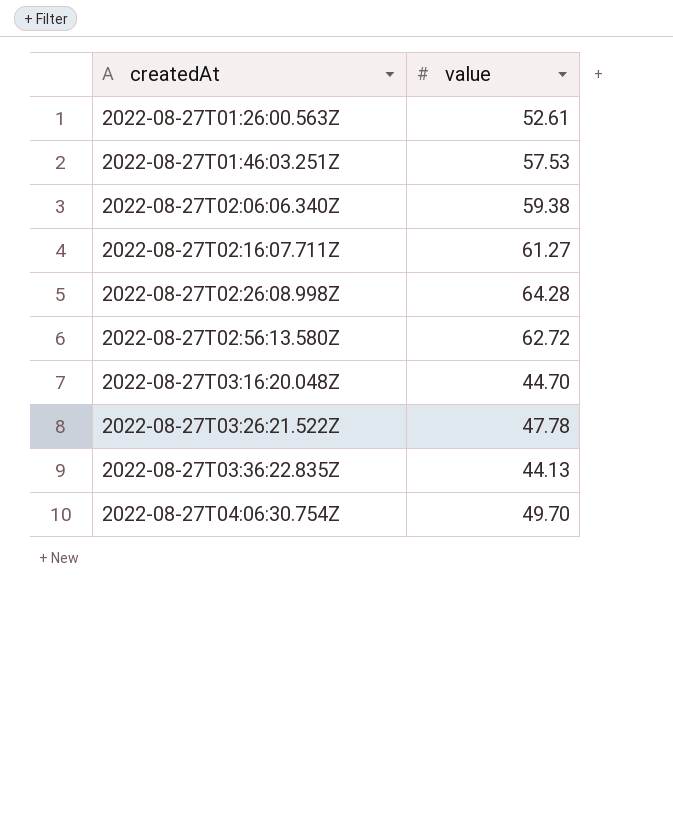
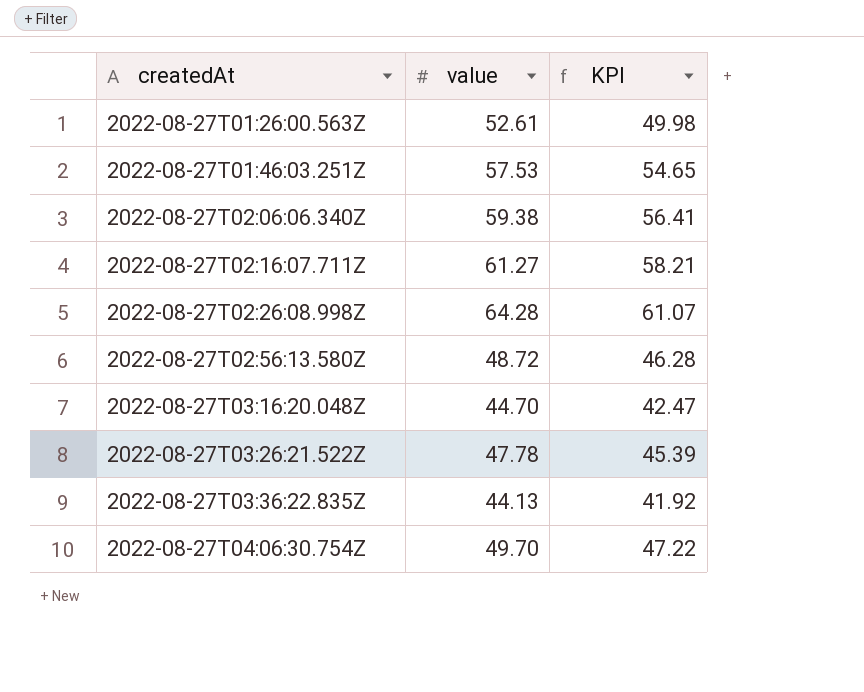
column KPI | formula: none -> [value] * 0.95
2022-08-27T02:56:13.580Z | value: 62.72 -> 48.72

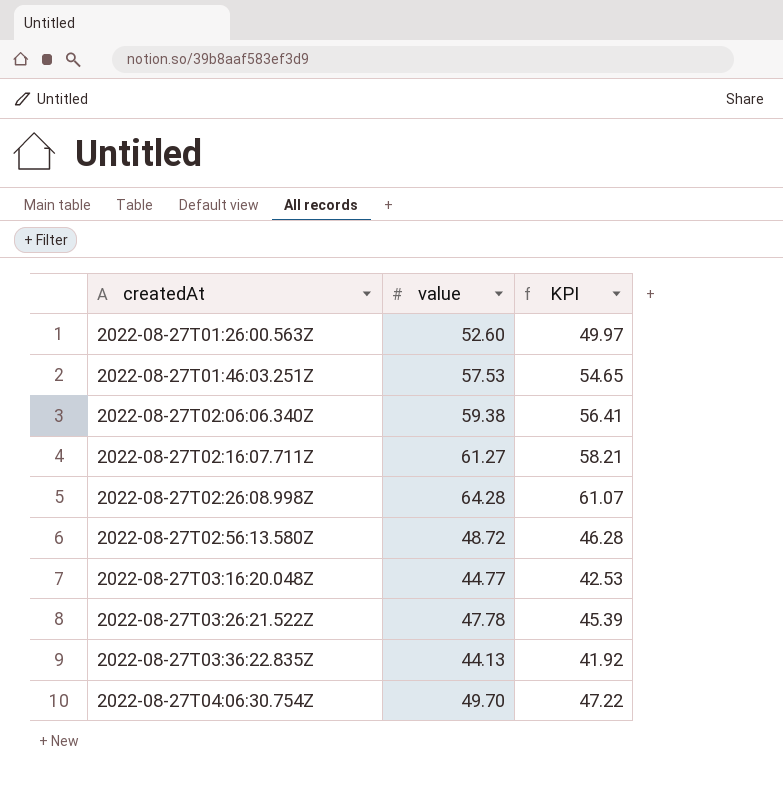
2022-08-27T01:26:00.563Z | value: 52.61 -> 52.60
2022-08-27T01:26:00.563Z | KPI: 49.98 -> 49.97
2022-08-27T03:16:20.048Z | value: 44.70 -> 44.77
2022-08-27T03:16:20.048Z | KPI: 42.47 -> 42.53

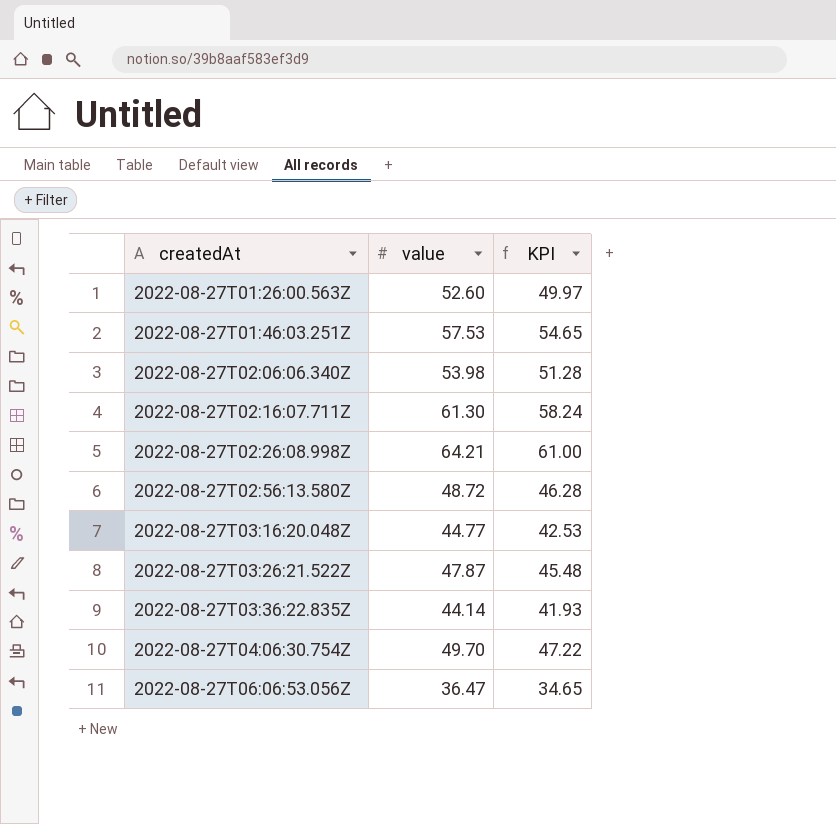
2022-08-27T02:06:06.340Z | value: 59.38 -> 53.98
2022-08-27T02:06:06.340Z | KPI: 56.41 -> 51.28
2022-08-27T02:16:07.711Z | value: 61.27 -> 61.30
2022-08-27T02:16:07.711Z | KPI: 58.21 -> 58.24
2022-08-27T02:26:08.998Z | value: 64.28 -> 64.21
2022-08-27T02:26:08.998Z | KPI: 61.07 -> 61.00
2022-08-27T03:26:21.522Z | value: 47.78 -> 47.87
2022-08-27T03:26:21.522Z | KPI: 45.39 -> 45.48
2022-08-27T03:36:22.835Z | value: 44.13 -> 44.14
2022-08-27T03:36:22.835Z | KPI: 41.92 -> 41.93
row 2022-08-27T06:06:53.056Z: none -> 36.47 | 34.65

